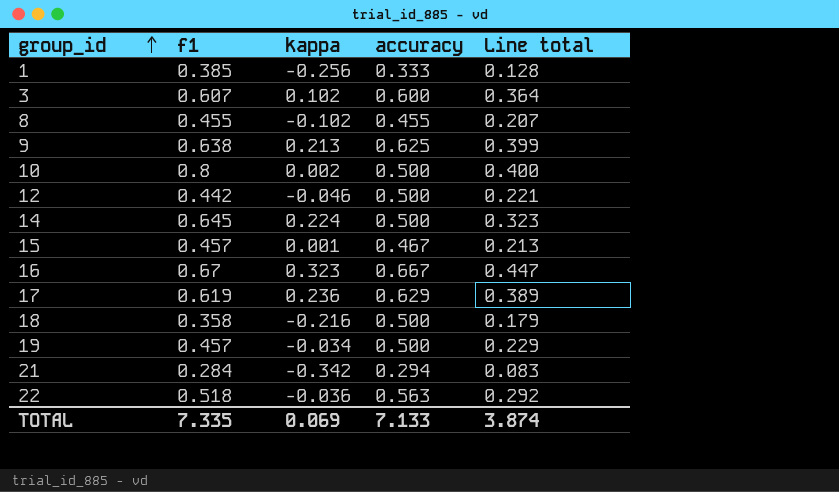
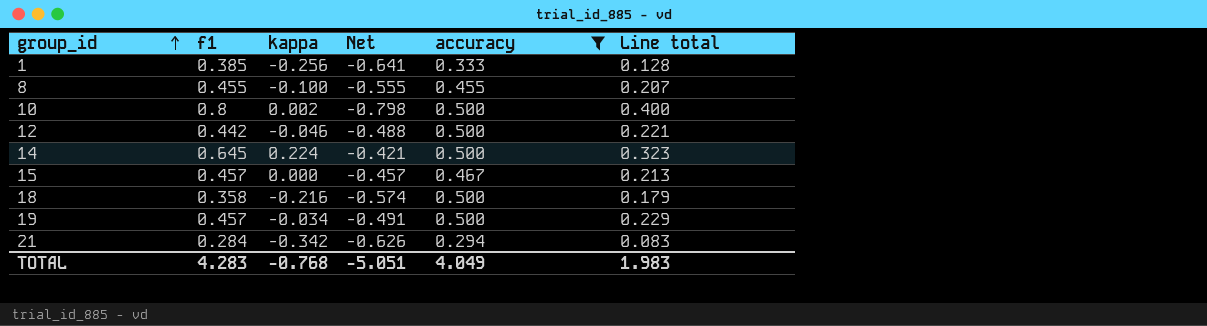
filter: none -> accuracy <= 0.500
column Net | formula: none -> [kappa] - [f1]
8 | kappa: -0.102 -> -0.100
15 | kappa: 0.001 -> 0.000
TOTAL | f1: 7.335 -> 4.283
TOTAL | kappa: 0.069 -> -0.768
TOTAL | accuracy: 7.133 -> 4.049
TOTAL | Line total: 3.874 -> 1.983

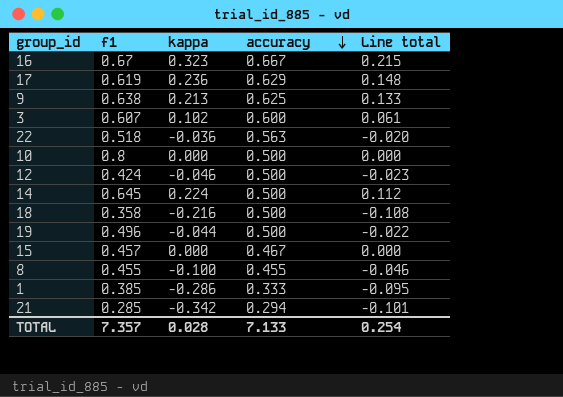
filter: accuracy <= 0.500 -> none
row order: group_id ascending -> accuracy descending
column Net | formula: [kappa] - [f1] -> none
column Line total | formula: [f1] * [accuracy] -> [kappa] * [accuracy]
10 | kappa: 0.002 -> 0.000
12 | f1: 0.442 -> 0.424
19 | f1: 0.457 -> 0.496
19 | kappa: -0.034 -> -0.044
1 | kappa: -0.256 -> -0.286
21 | f1: 0.284 -> 0.285
TOTAL | f1: 4.283 -> 7.357
TOTAL | kappa: -0.768 -> 0.028
TOTAL | accuracy: 4.049 -> 7.133
TOTAL | Line total: 1.983 -> 0.254

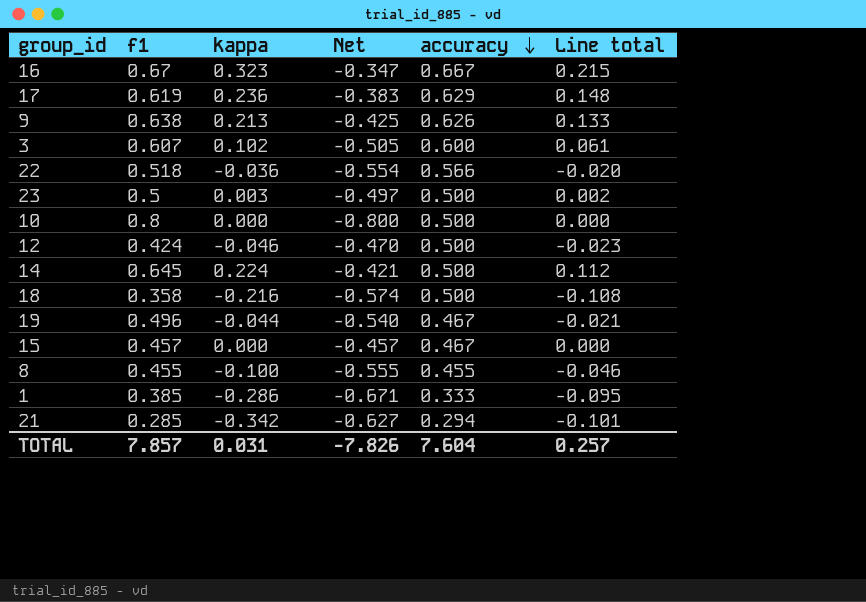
column Net | formula: none -> [kappa] - [f1]
9 | accuracy: 0.625 -> 0.626
22 | accuracy: 0.563 -> 0.566
row 23: none -> 0.5 | 0.003 | -0.497 | 0.500 | 0.002
19 | accuracy: 0.500 -> 0.467
19 | Line total: -0.022 -> -0.021
TOTAL | f1: 7.357 -> 7.857
TOTAL | kappa: 0.028 -> 0.031
TOTAL | accuracy: 7.133 -> 7.604
TOTAL | Line total: 0.254 -> 0.257

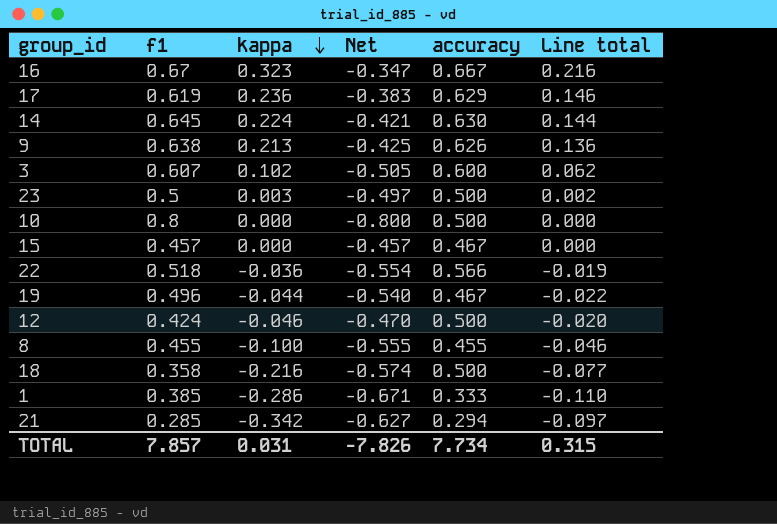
row order: accuracy descending -> kappa descending
column Line total | formula: [kappa] * [accuracy] -> [f1] * [kappa]
14 | accuracy: 0.500 -> 0.630
TOTAL | accuracy: 7.604 -> 7.734
TOTAL | Line total: 0.257 -> 0.315

